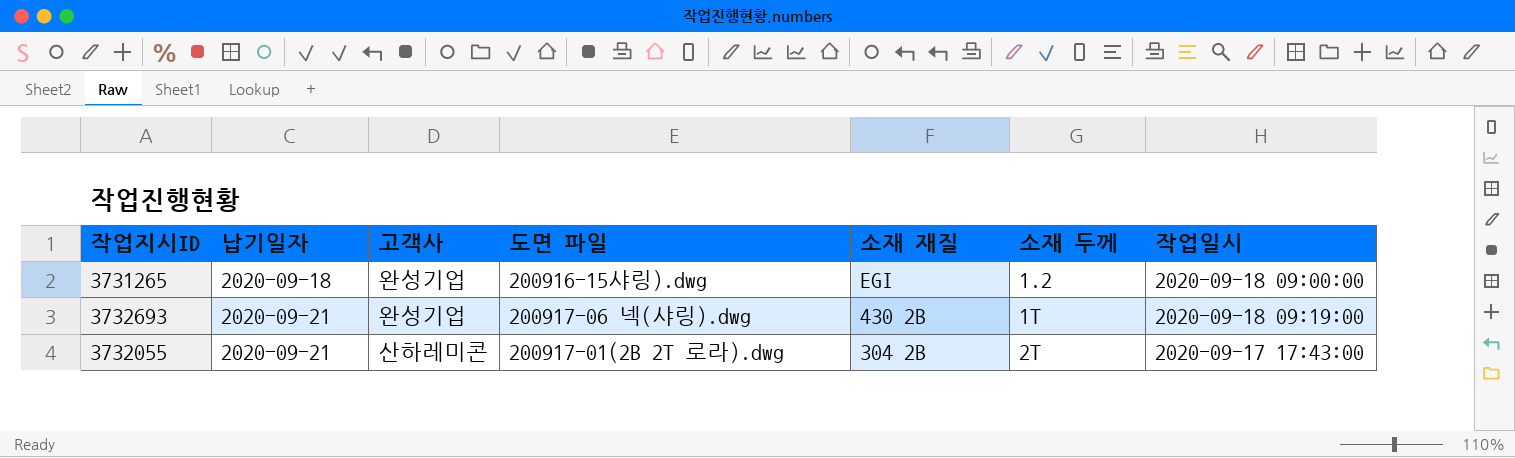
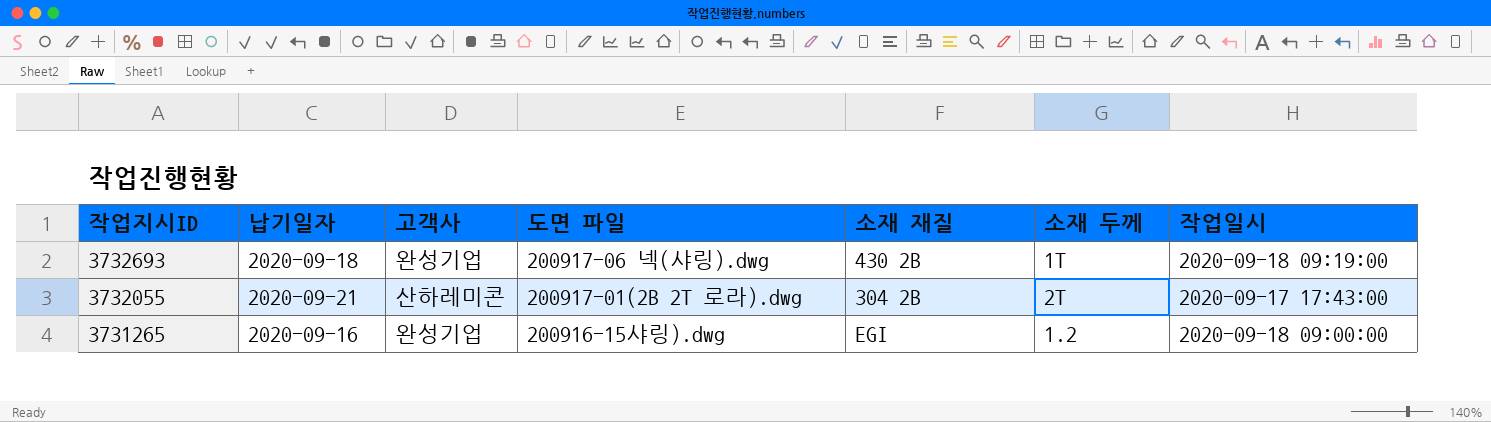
row order: 납기일자 ascending -> 작업지시ID descending
3732693 | 납기일자: 2020-09-21 -> 2020-09-18
3731265 | 납기일자: 2020-09-18 -> 2020-09-16

